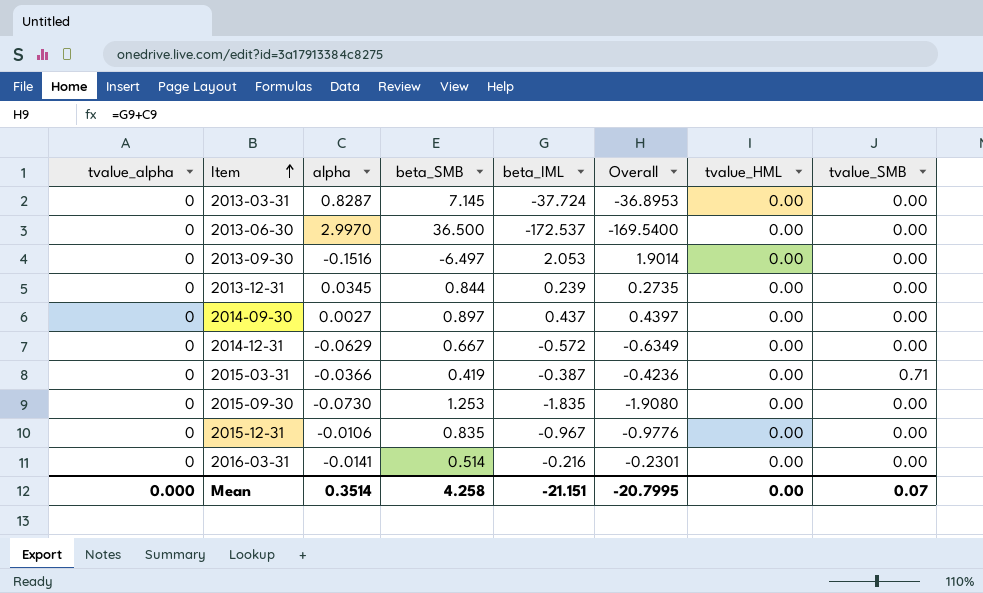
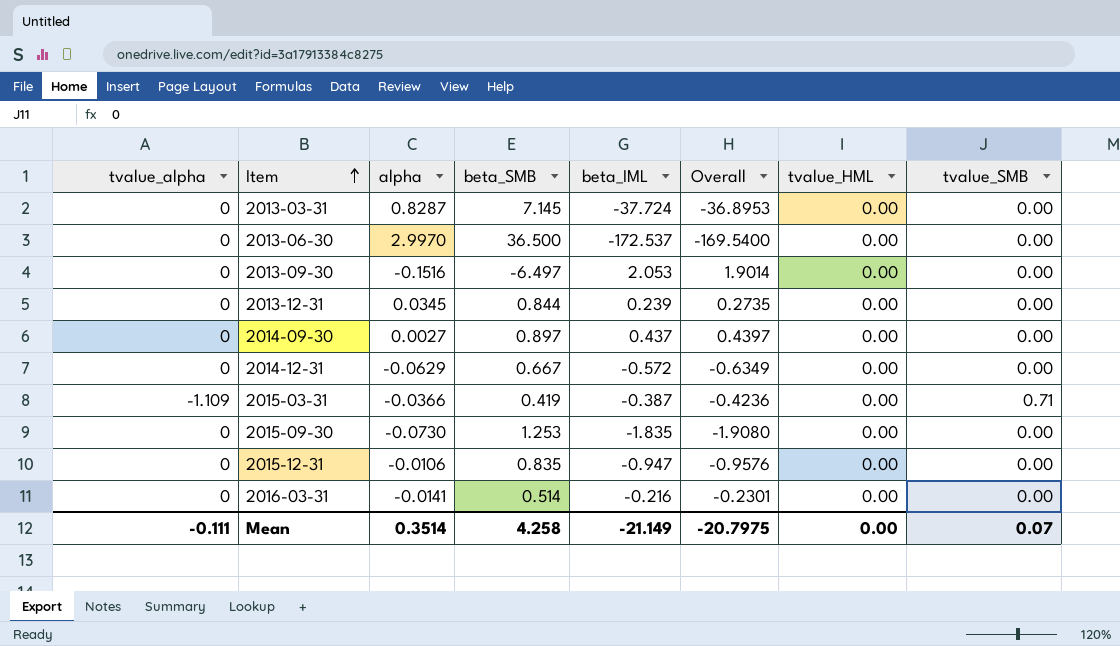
2015-03-31 | tvalue_alpha: 0 -> -1.109
2015-12-31 | beta_IML: -0.967 -> -0.947
2015-12-31 | Overall: -0.9776 -> -0.9576
Mean | tvalue_alpha: 0.000 -> -0.111
Mean | beta_IML: -21.151 -> -21.149
Mean | Overall: -20.7995 -> -20.7975

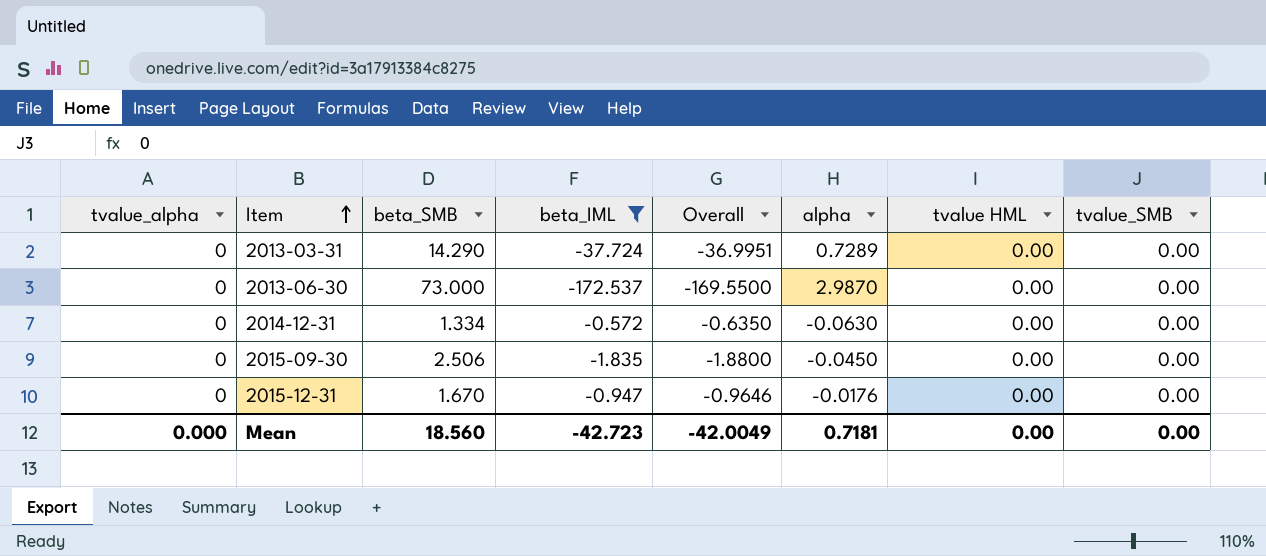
filter: none -> beta_IML <= -0.572
column alpha | position: 3 -> 6
column name: tvalue_HML -> tvalue HML
2013-03-31 | beta_SMB: 7.145 -> 14.290
2013-03-31 | Overall: -36.8953 -> -36.9951
2013-03-31 | alpha: 0.8287 -> 0.7289
2013-06-30 | beta_SMB: 36.500 -> 73.000
2013-06-30 | Overall: -169.5400 -> -169.5500
2013-06-30 | alpha: 2.9970 -> 2.9870
2014-12-31 | beta_SMB: 0.667 -> 1.334
2014-12-31 | Overall: -0.6349 -> -0.6350
2014-12-31 | alpha: -0.0629 -> -0.0630
2015-09-30 | beta_SMB: 1.253 -> 2.506
2015-09-30 | Overall: -1.9080 -> -1.8800
2015-09-30 | alpha: -0.0730 -> -0.0450
2015-12-31 | beta_SMB: 0.835 -> 1.670
2015-12-31 | Overall: -0.9576 -> -0.9646
2015-12-31 | alpha: -0.0106 -> -0.0176
Mean | tvalue_alpha: -0.111 -> 0.000
Mean | beta_SMB: 4.258 -> 18.560
Mean | beta_IML: -21.149 -> -42.723
Mean | Overall: -20.7975 -> -42.0049
Mean | alpha: 0.3514 -> 0.7181
Mean | tvalue_SMB: 0.07 -> 0.00

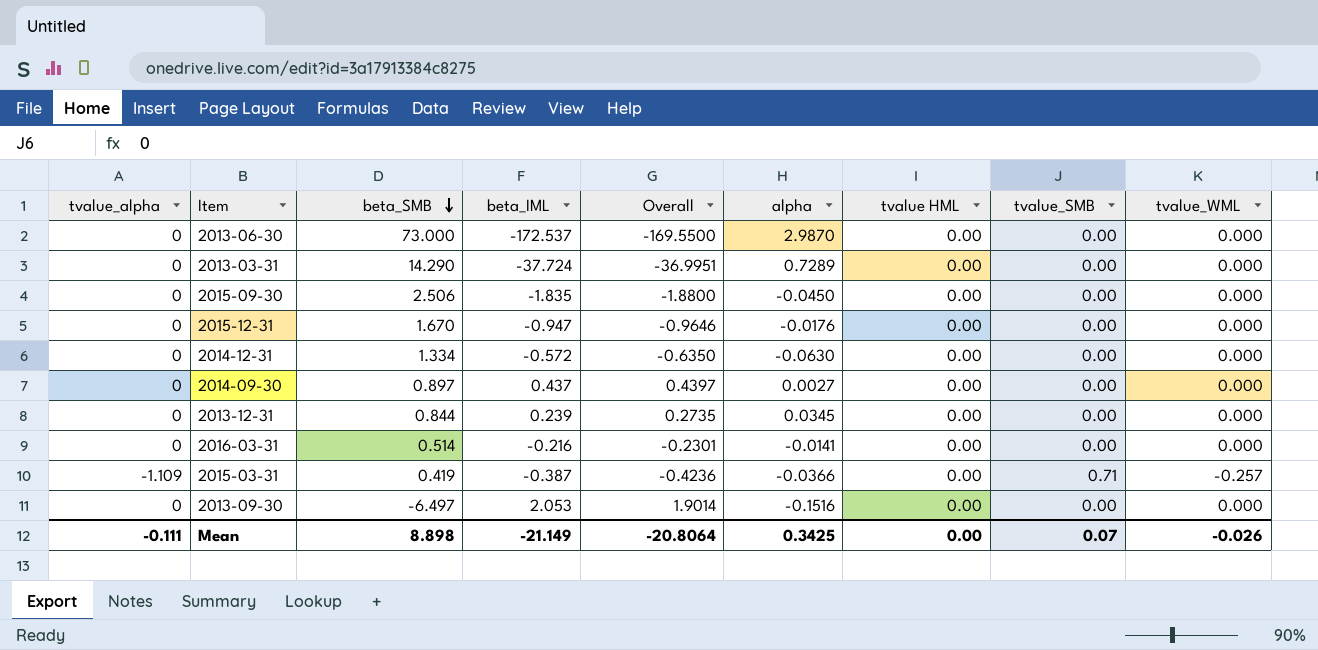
filter: beta_IML <= -0.572 -> none
row order: Item ascending -> beta_SMB descending
column tvalue_WML | position: none -> 9
Mean | tvalue_alpha: 0.000 -> -0.111
Mean | beta_SMB: 18.560 -> 8.898
Mean | beta_IML: -42.723 -> -21.149
Mean | Overall: -42.0049 -> -20.8064
Mean | alpha: 0.7181 -> 0.3425
Mean | tvalue_SMB: 0.00 -> 0.07

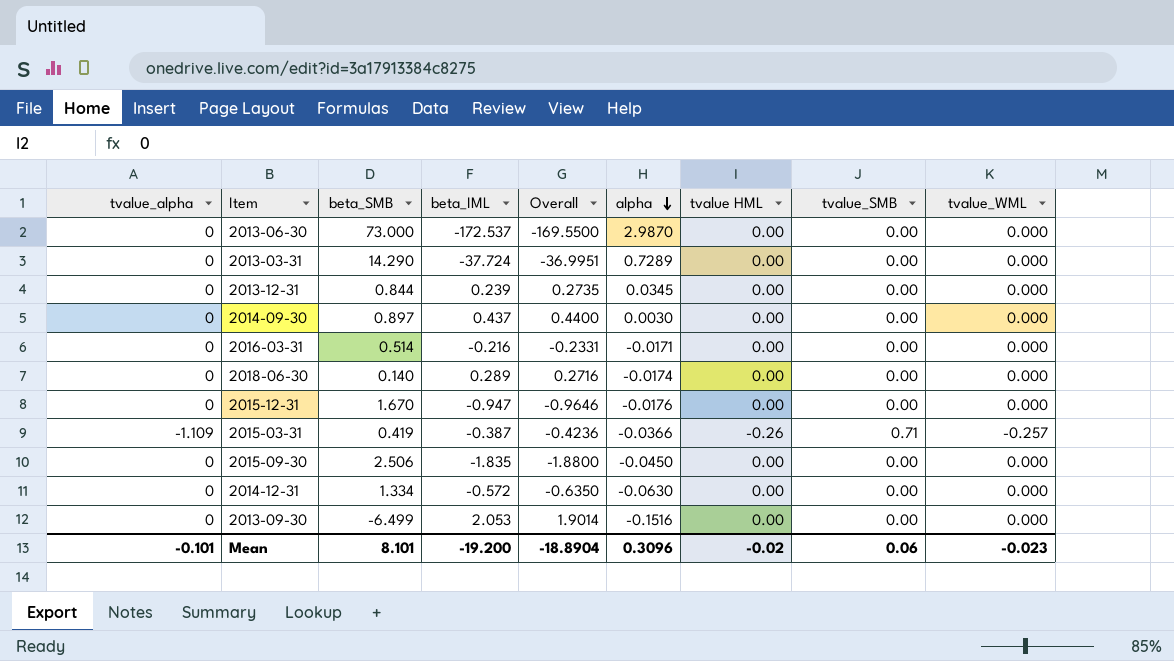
row order: beta_SMB descending -> alpha descending
2014-09-30 | Overall: 0.4397 -> 0.4400
2014-09-30 | alpha: 0.0027 -> 0.0030
2016-03-31 | Overall: -0.2301 -> -0.2331
2016-03-31 | alpha: -0.0141 -> -0.0171
row 2018-06-30: none -> 0 | 0.140 | 0.289 | 0.2716 | -0.0174 | 0.00 | 0.00 | 0.000
2015-03-31 | tvalue HML: 0.00 -> -0.26
2013-09-30 | beta_SMB: -6.497 -> -6.499
Mean | tvalue_alpha: -0.111 -> -0.101
Mean | beta_SMB: 8.898 -> 8.101
Mean | beta_IML: -21.149 -> -19.200
Mean | Overall: -20.8064 -> -18.8904
Mean | alpha: 0.3425 -> 0.3096
Mean | tvalue HML: 0.00 -> -0.02
Mean | tvalue_SMB: 0.07 -> 0.06
Mean | tvalue_WML: -0.026 -> -0.023

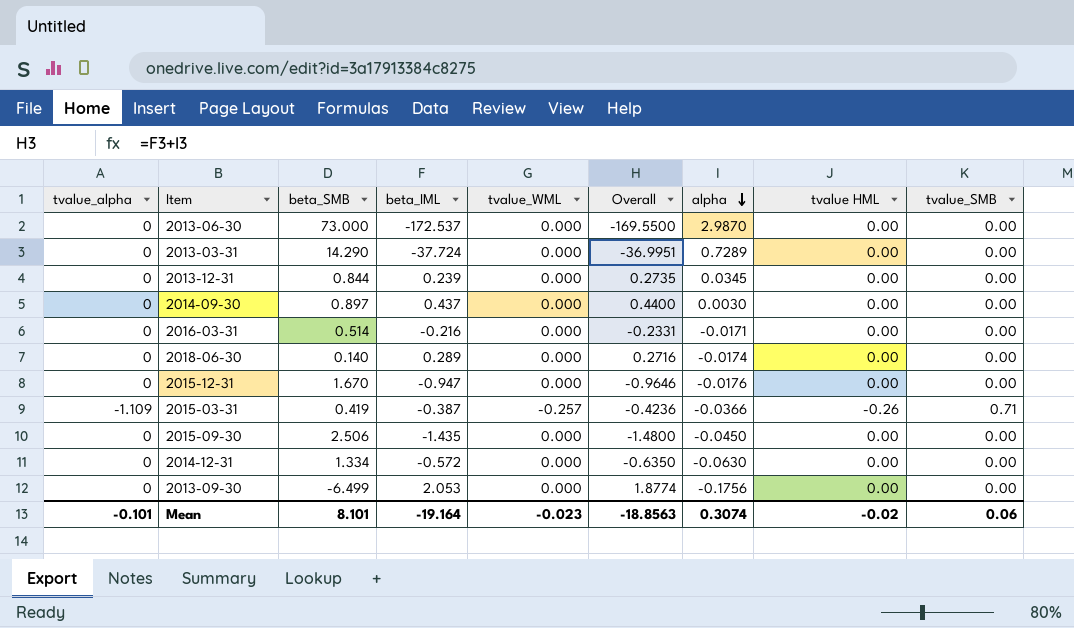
column tvalue_WML | position: 9 -> 5
2015-09-30 | beta_IML: -1.835 -> -1.435
2015-09-30 | Overall: -1.8800 -> -1.4800
2013-09-30 | Overall: 1.9014 -> 1.8774
2013-09-30 | alpha: -0.1516 -> -0.1756
Mean | beta_IML: -19.200 -> -19.164
Mean | Overall: -18.8904 -> -18.8563
Mean | alpha: 0.3096 -> 0.3074

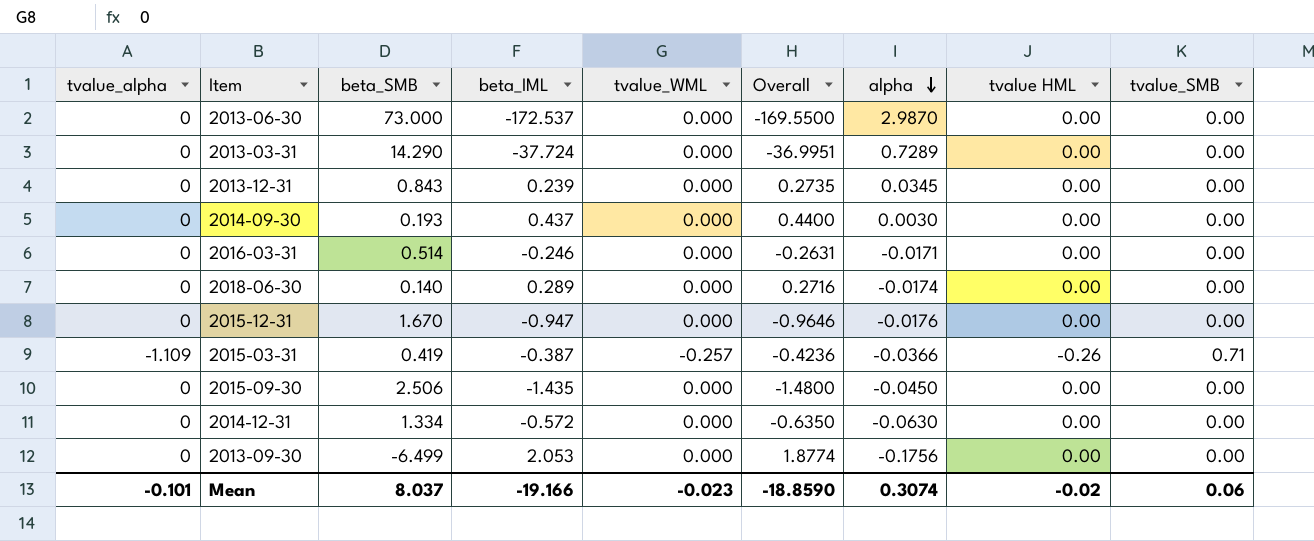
2013-12-31 | beta_SMB: 0.844 -> 0.843
2014-09-30 | beta_SMB: 0.897 -> 0.193
2016-03-31 | beta_IML: -0.216 -> -0.246
2016-03-31 | Overall: -0.2331 -> -0.2631
Mean | beta_SMB: 8.101 -> 8.037
Mean | beta_IML: -19.164 -> -19.166
Mean | Overall: -18.8563 -> -18.8590

